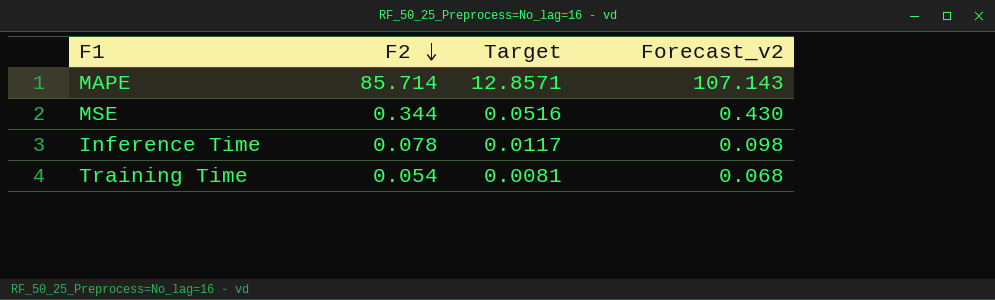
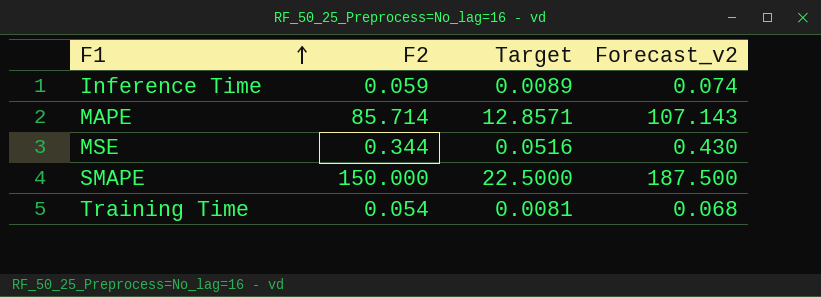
row order: F2 descending -> F1 ascending
Inference Time | F2: 0.078 -> 0.059
Inference Time | Target: 0.0117 -> 0.0089
Inference Time | Forecast_v2: 0.098 -> 0.074
row SMAPE: none -> 150.000 | 22.5000 | 187.500

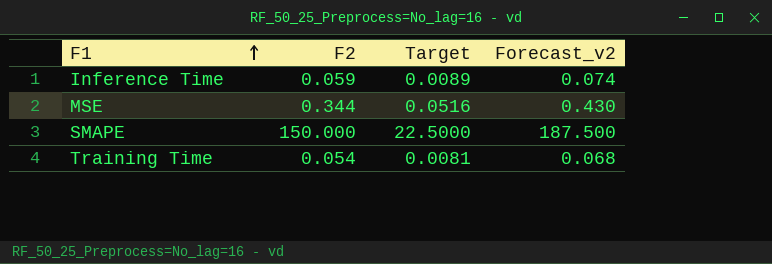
row MAPE: 85.714 | 12.8571 | 107.143 -> none

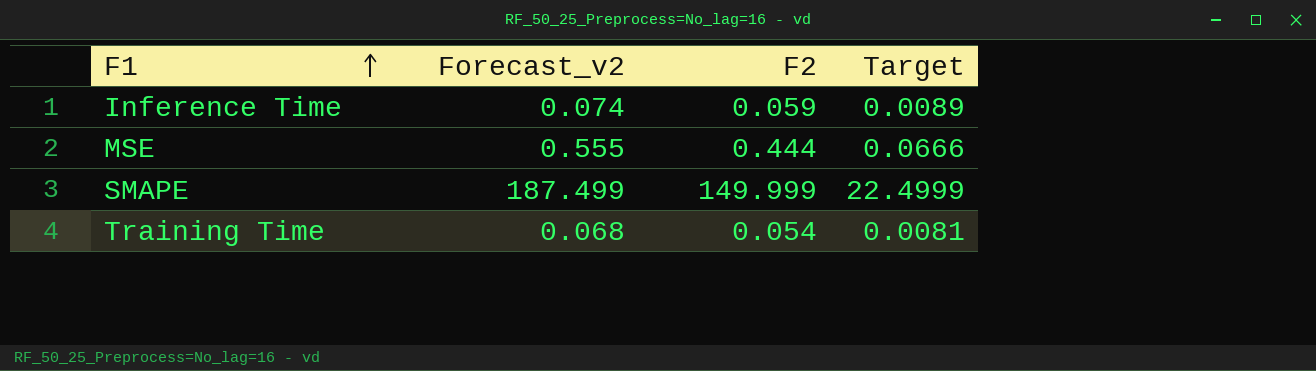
column Forecast_v2 | position: 4 -> 2
MSE | Forecast_v2: 0.430 -> 0.555
MSE | F2: 0.344 -> 0.444
MSE | Target: 0.0516 -> 0.0666
SMAPE | Forecast_v2: 187.500 -> 187.499
SMAPE | F2: 150.000 -> 149.999
SMAPE | Target: 22.5000 -> 22.4999

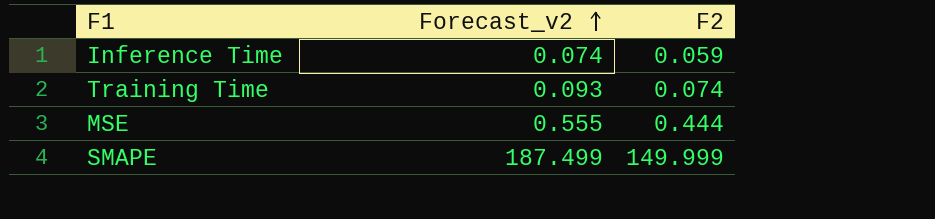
row order: F1 ascending -> Forecast_v2 ascending
column Target | formula: [F2] * 0.15 -> none
Training Time | Forecast_v2: 0.068 -> 0.093
Training Time | F2: 0.054 -> 0.074

